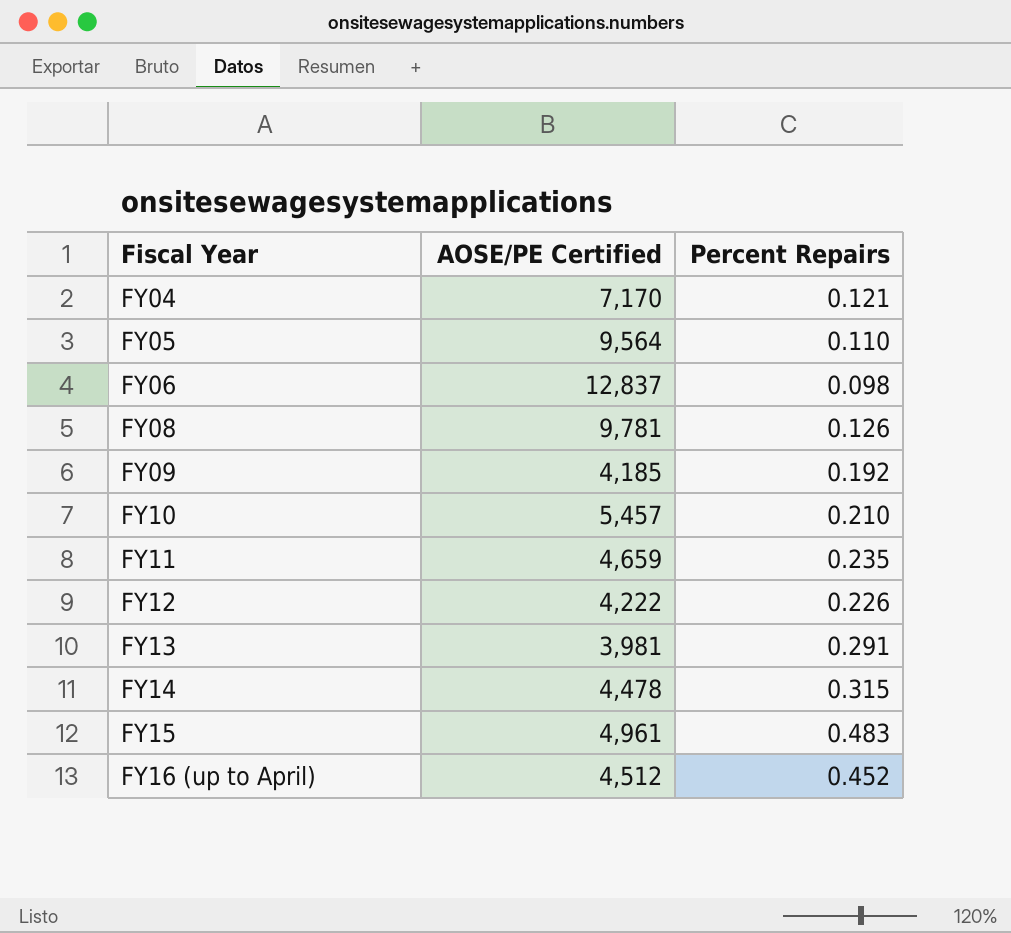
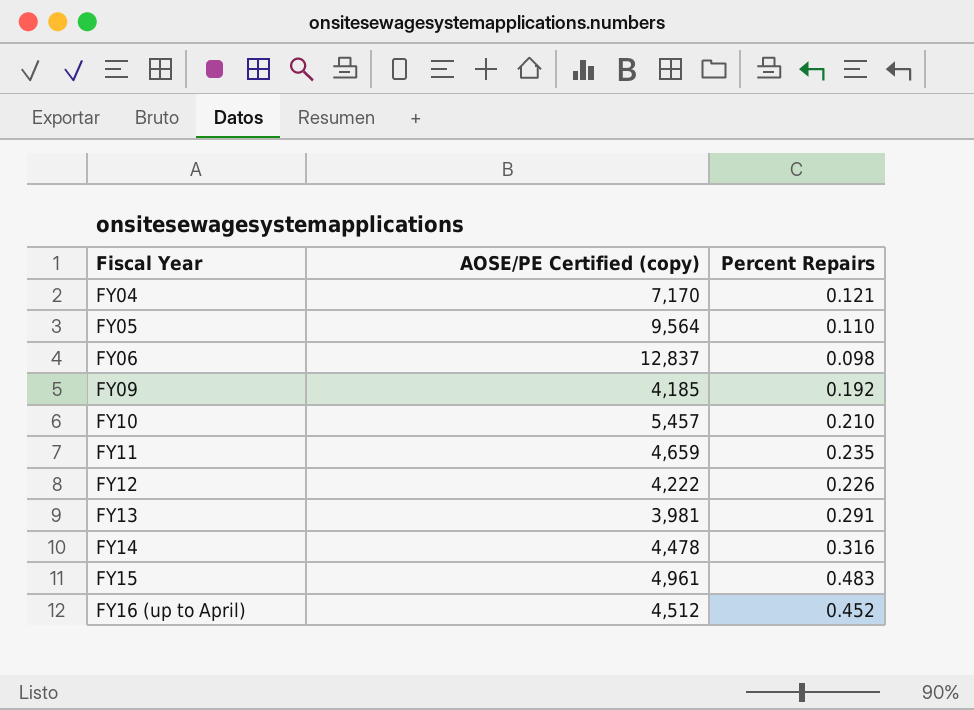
column name: AOSE/PE Certified -> AOSE/PE Certified (copy)
row FY08: 9,781 | 0.126 -> none
FY14 | Percent Repairs: 0.315 -> 0.316

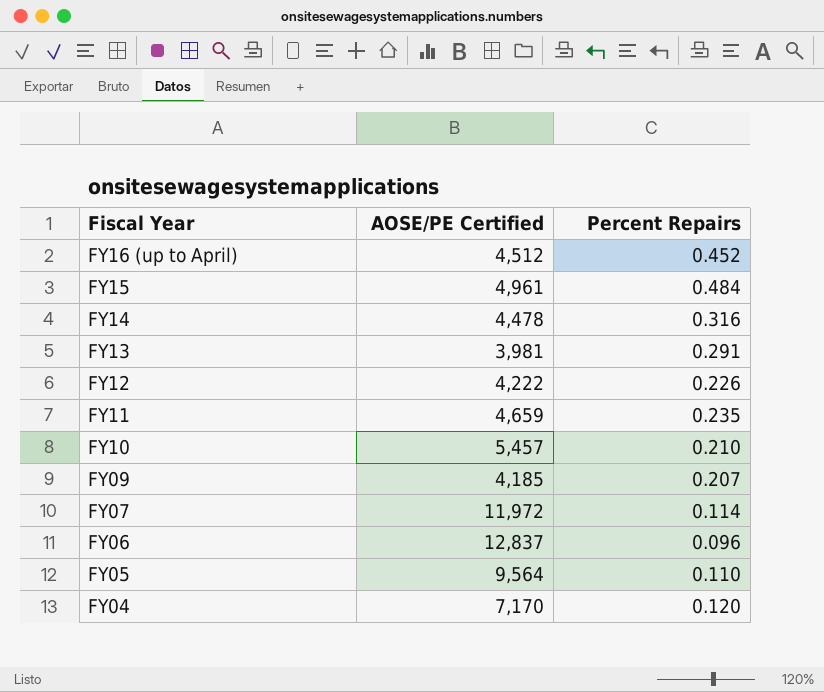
row order: Fiscal Year ascending -> Fiscal Year descending
column name: AOSE/PE Certified (copy) -> AOSE/PE Certified
FY15 | Percent Repairs: 0.483 -> 0.484
FY09 | Percent Repairs: 0.192 -> 0.207
row FY07: none -> 11,972 | 0.114
FY06 | Percent Repairs: 0.098 -> 0.096
FY04 | Percent Repairs: 0.121 -> 0.120

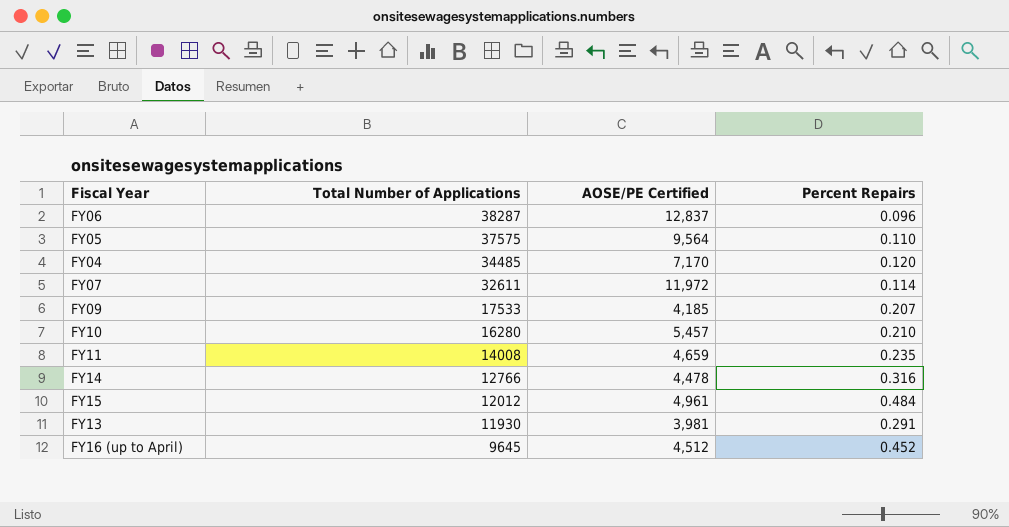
row order: Fiscal Year descending -> Total Number of Applications descending
column Total Number of Applications | position: none -> 2
row FY12: 4,222 | 0.226 -> none

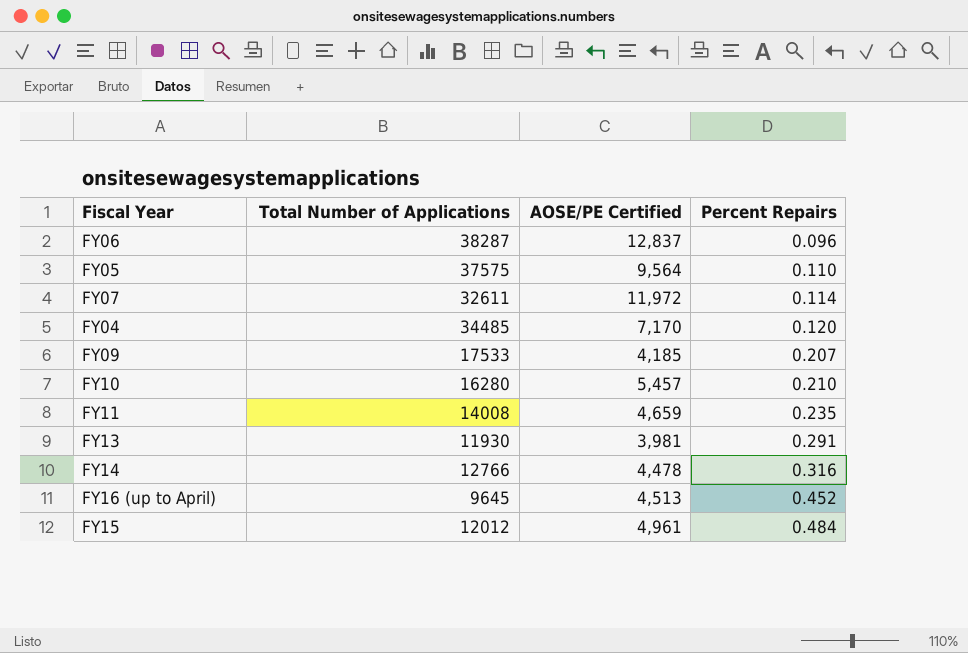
row order: Total Number of Applications descending -> Percent Repairs ascending
FY16 (up to April) | AOSE/PE Certified: 4,512 -> 4,513

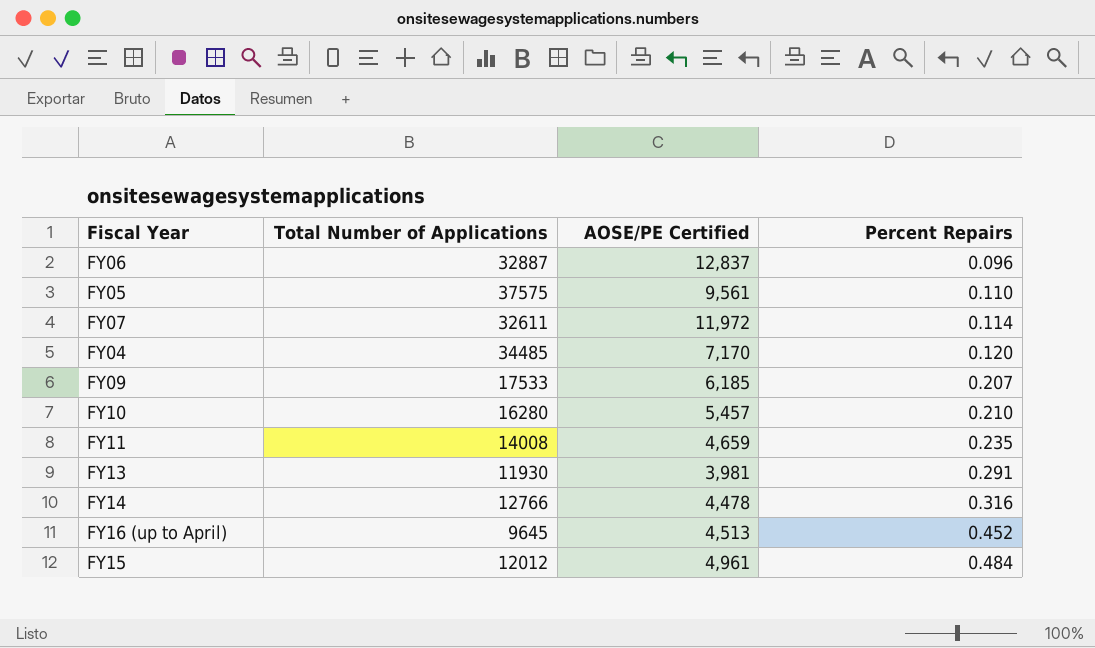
FY06 | Total Number of Applications: 38287 -> 32887
FY05 | AOSE/PE Certified: 9,564 -> 9,561
FY09 | AOSE/PE Certified: 4,185 -> 6,185

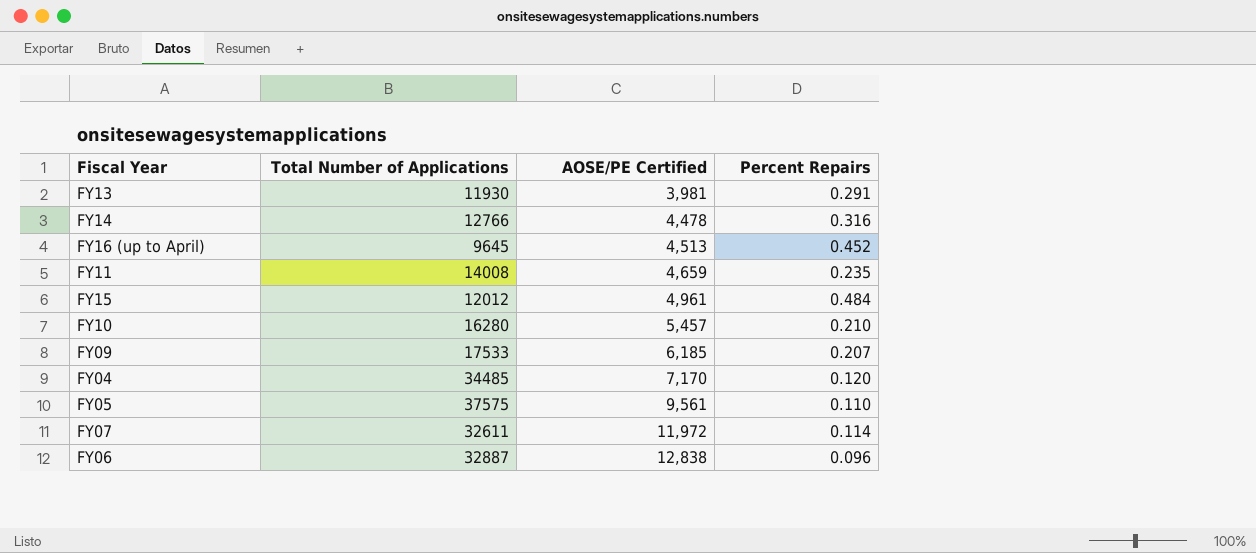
row order: Percent Repairs ascending -> AOSE/PE Certified ascending
FY06 | AOSE/PE Certified: 12,837 -> 12,838

